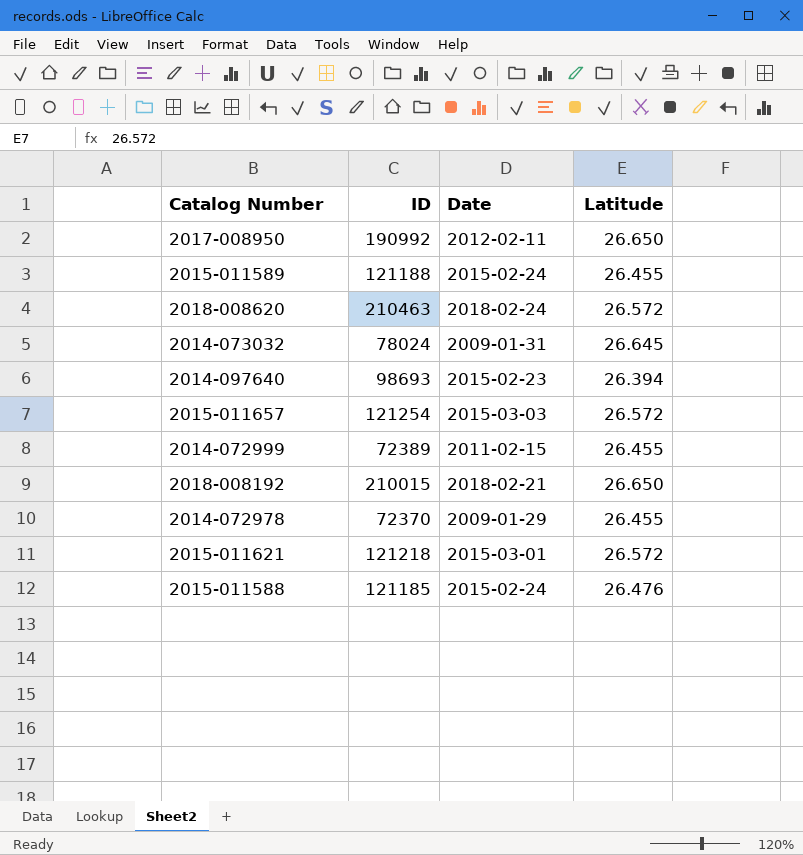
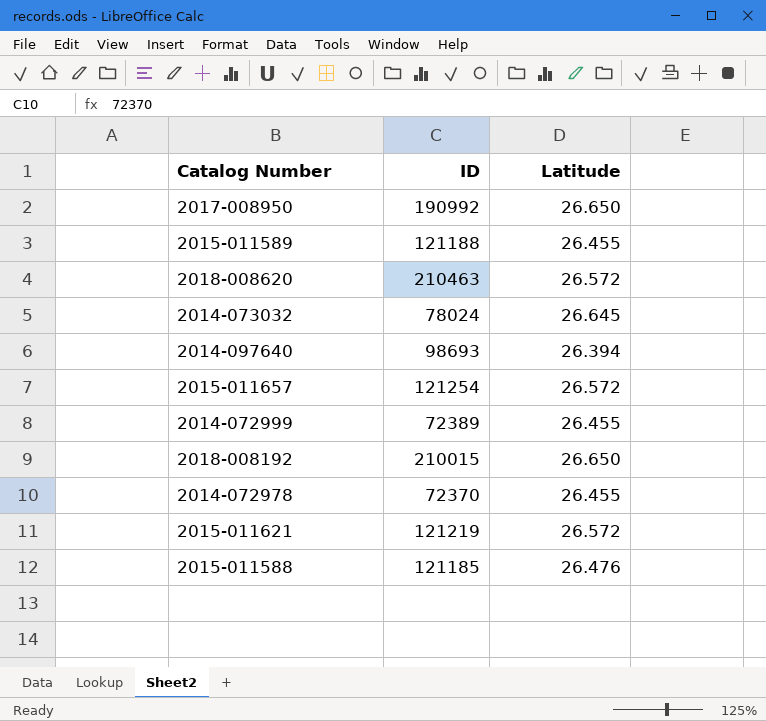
column Date | position: 3 -> none
2015-011621 | ID: 121218 -> 121219

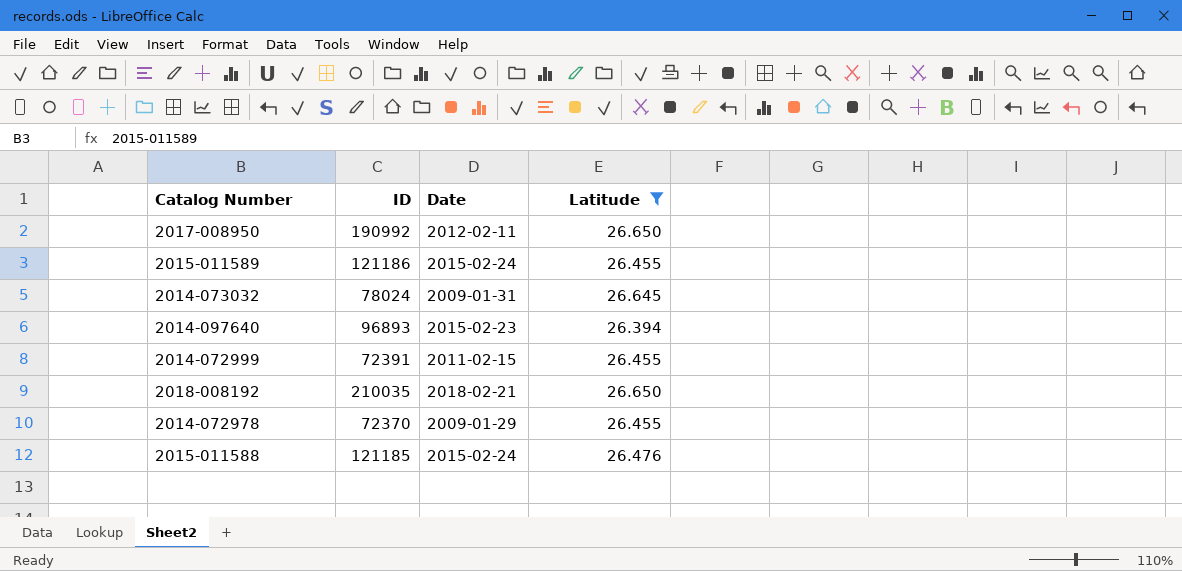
filter: none -> Latitude != 26.572
column Date | position: none -> 3
2015-011589 | ID: 121188 -> 121186
2014-097640 | ID: 98693 -> 96893
2014-072999 | ID: 72389 -> 72391
2018-008192 | ID: 210015 -> 210035

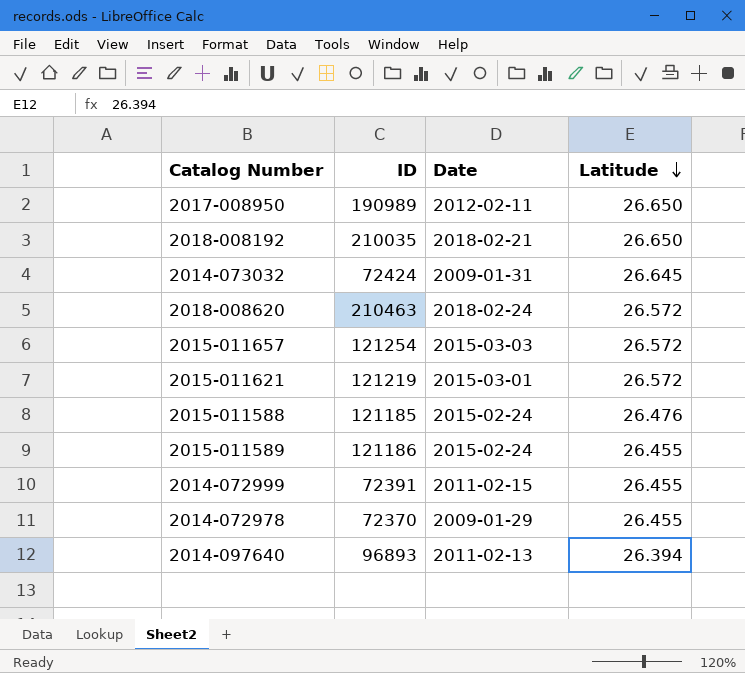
filter: Latitude != 26.572 -> none
row order: none -> Latitude descending
2017-008950 | ID: 190992 -> 190989
2014-073032 | ID: 78024 -> 72424
2014-097640 | Date: 2015-02-23 -> 2011-02-13

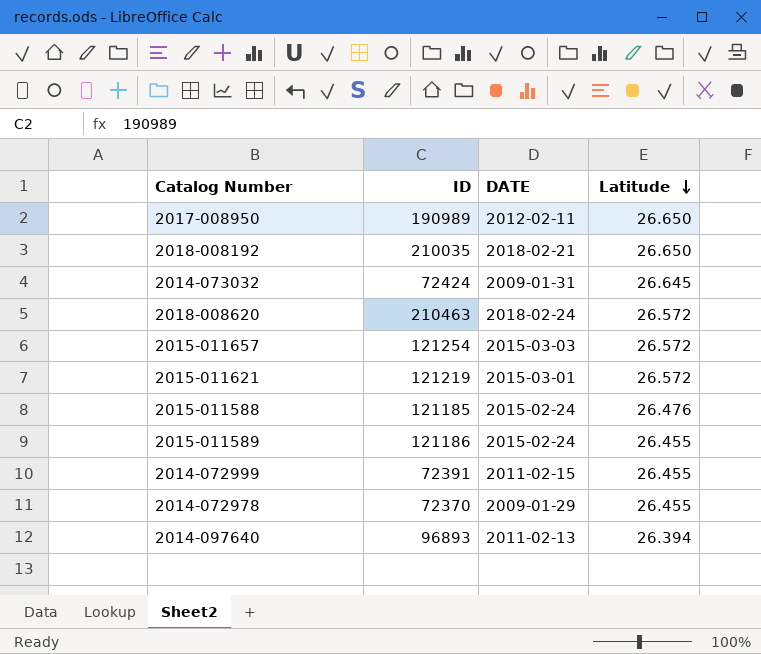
column name: Date -> DATE

